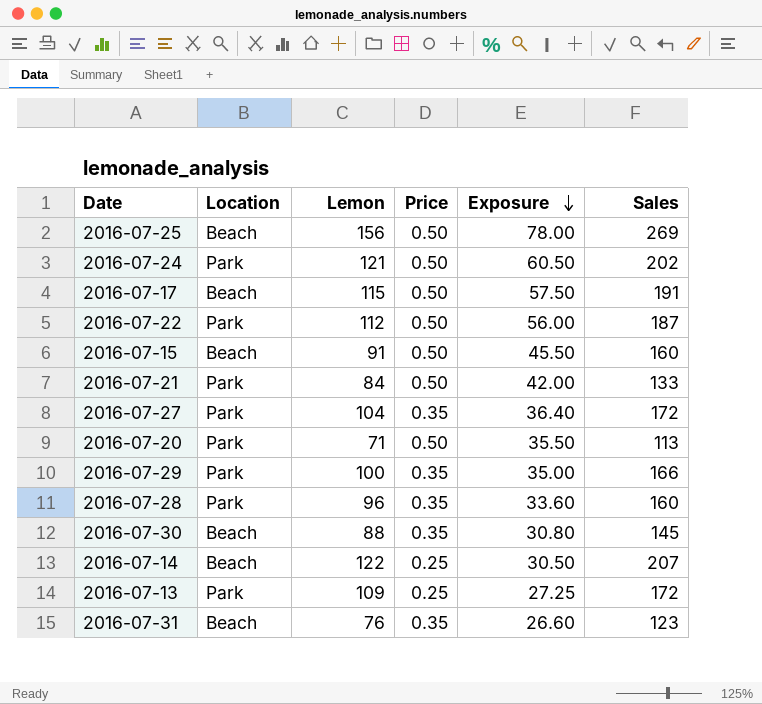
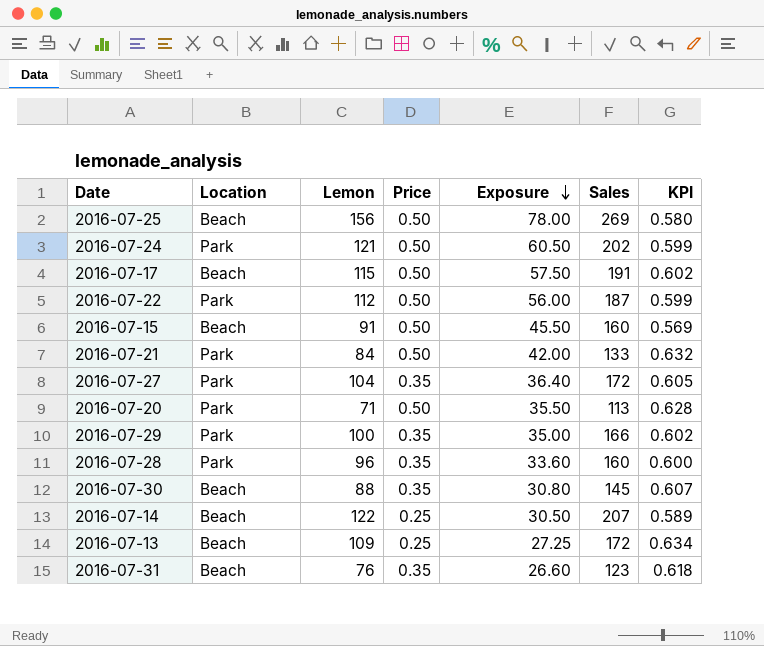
column KPI | formula: none -> [Lemon] / [Sales]
2016-07-13 | Location: Park -> Beach

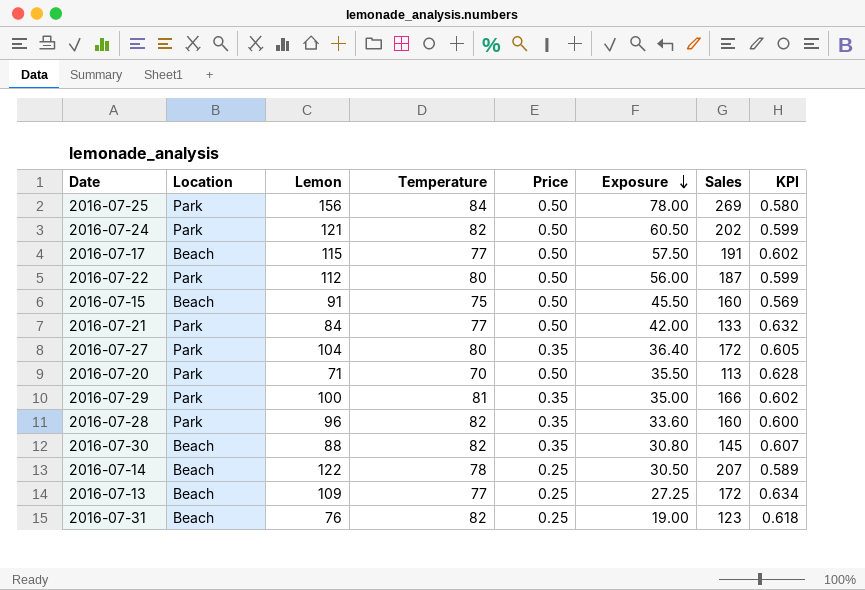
column Temperature | position: none -> 4
2016-07-25 | Location: Beach -> Park
2016-07-31 | Price: 0.35 -> 0.25
2016-07-31 | Exposure: 26.60 -> 19.00

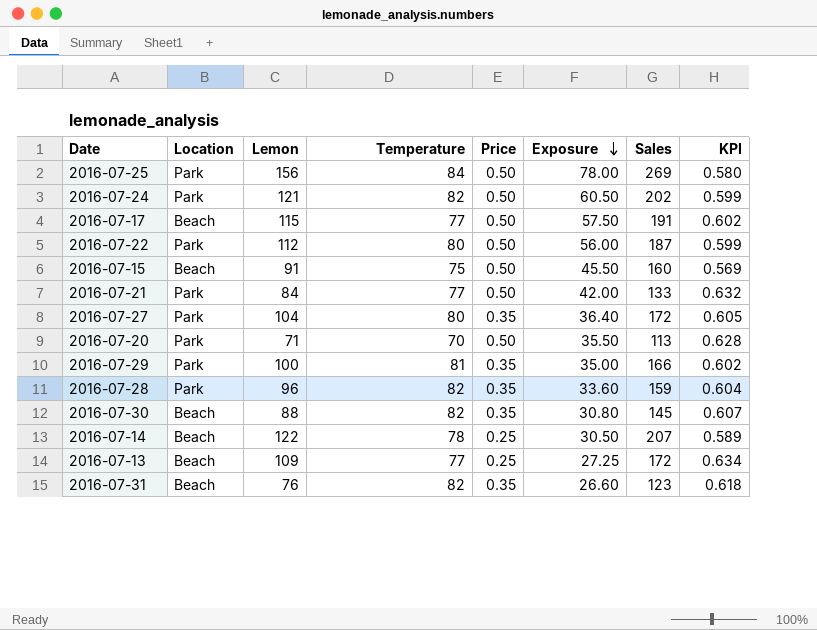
2016-07-28 | Sales: 160 -> 159
2016-07-28 | KPI: 0.600 -> 0.604
2016-07-31 | Price: 0.25 -> 0.35
2016-07-31 | Exposure: 19.00 -> 26.60

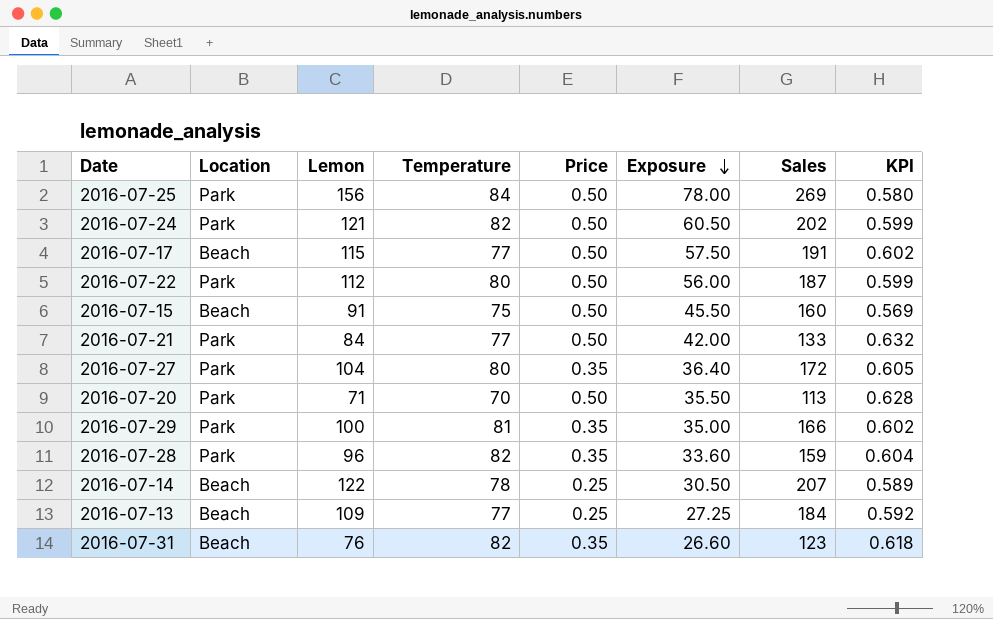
row 2016-07-30: Beach | 88 | 82 | 0.35 | 30.80 | 145 | 0.607 -> none
2016-07-13 | Sales: 172 -> 184
2016-07-13 | KPI: 0.634 -> 0.592

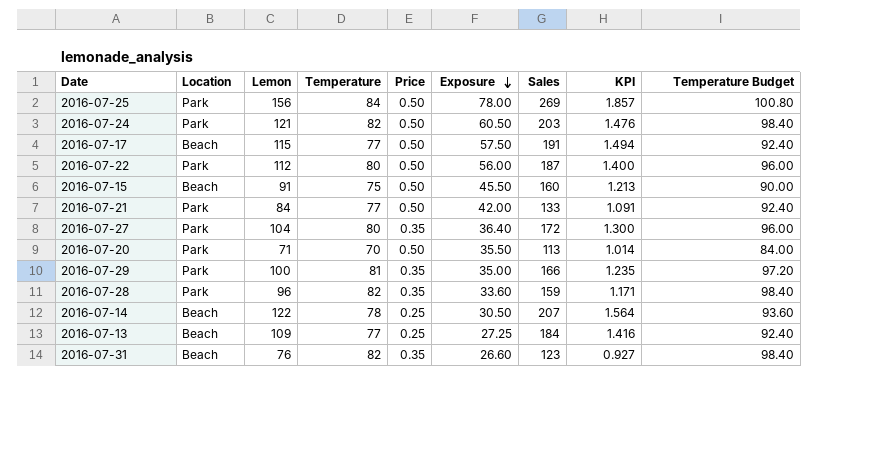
column KPI | formula: [Lemon] / [Sales] -> [Lemon] / [Temperature]
column Temperature Budget | formula: none -> [Temperature] * 1.2
2016-07-24 | Sales: 202 -> 203

